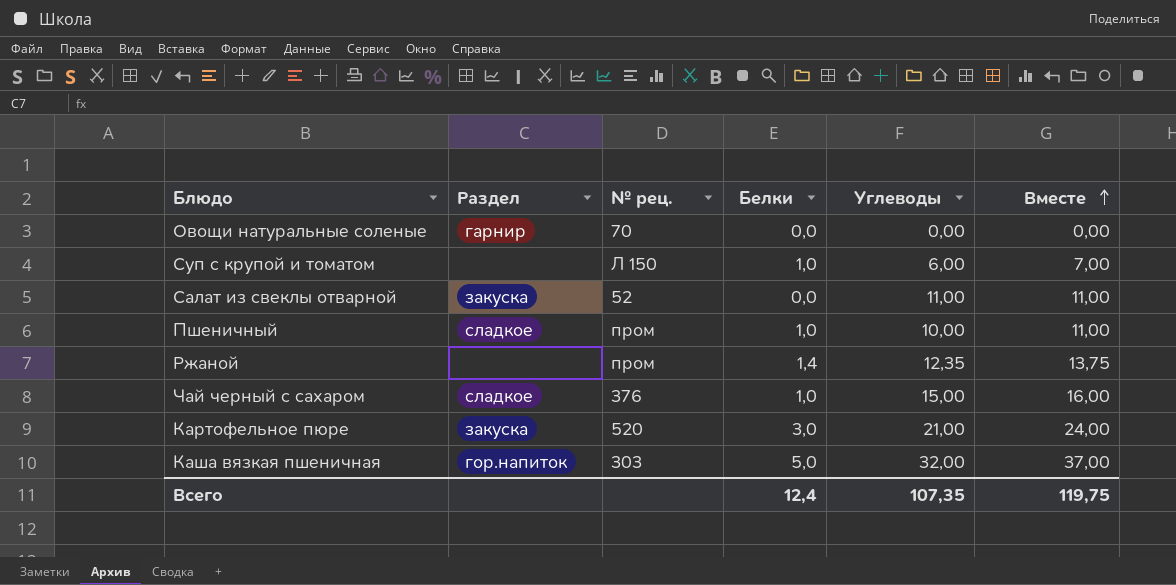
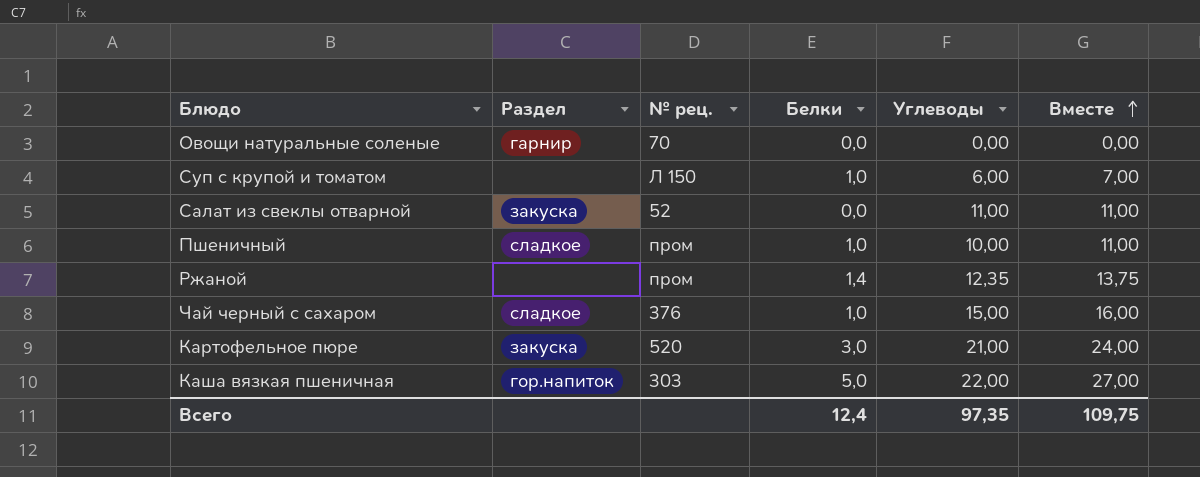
Каша вязкая пшеничная | Углеводы: 32,00 -> 22,00
Каша вязкая пшеничная | Вместе: 37,00 -> 27,00
Всего | Углеводы: 107,35 -> 97,35
Всего | Вместе: 119,75 -> 109,75

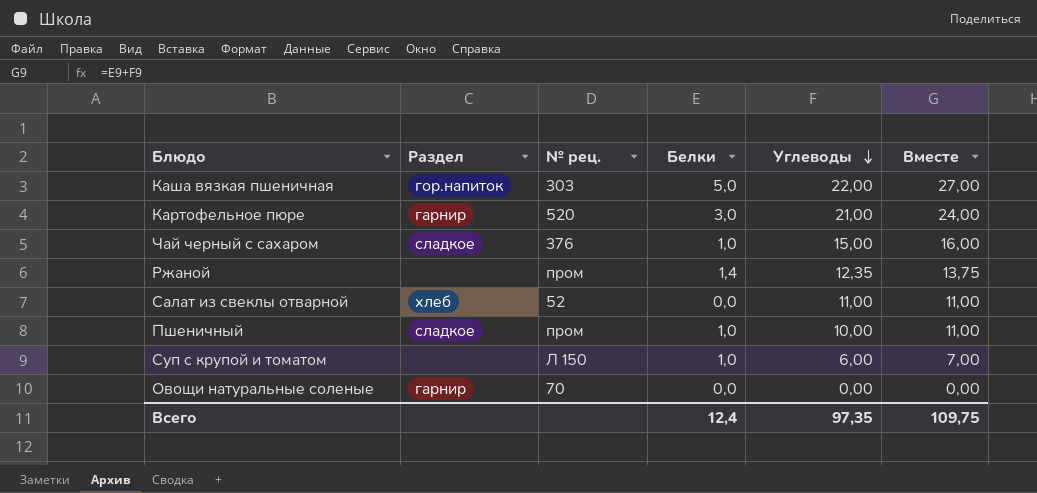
row order: Вместе ascending -> Углеводы descending
Картофельное пюре | Раздел: закуска -> гарнир
Салат из свеклы отварной | Раздел: закуска -> хлеб

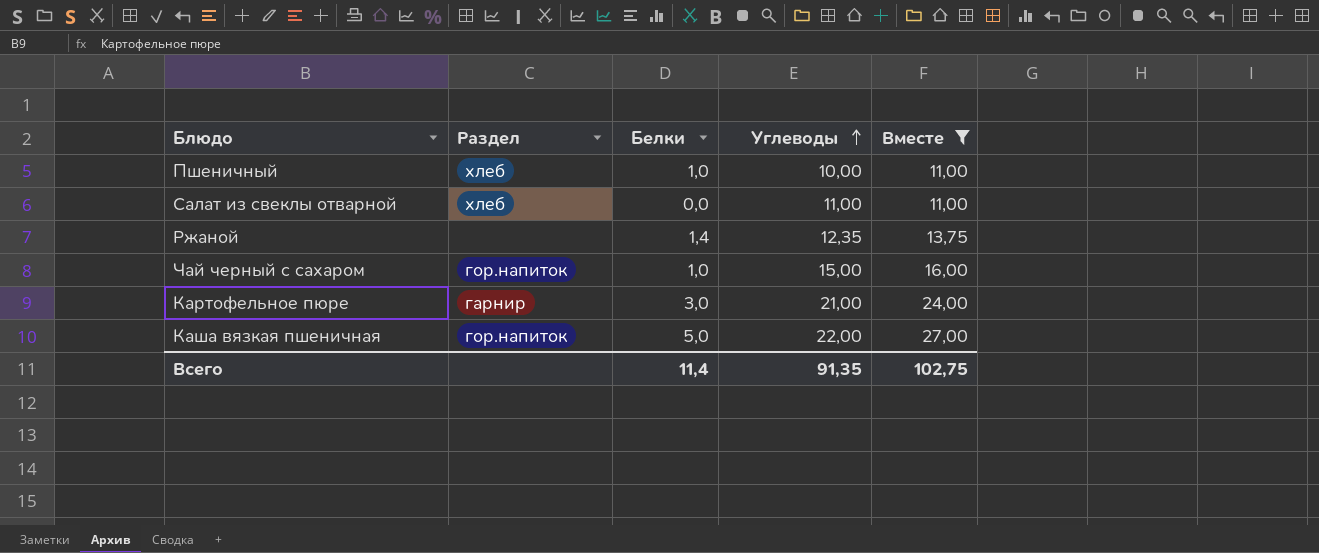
filter: none -> Вместе >= 11,00
row order: Углеводы descending -> Углеводы ascending
column № рец. | position: 3 -> none
Пшеничный | Раздел: сладкое -> хлеб
Чай черный с сахаром | Раздел: сладкое -> гор.напиток
Всего | Белки: 12,4 -> 11,4
Всего | Углеводы: 97,35 -> 91,35
Всего | Вместе: 109,75 -> 102,75

